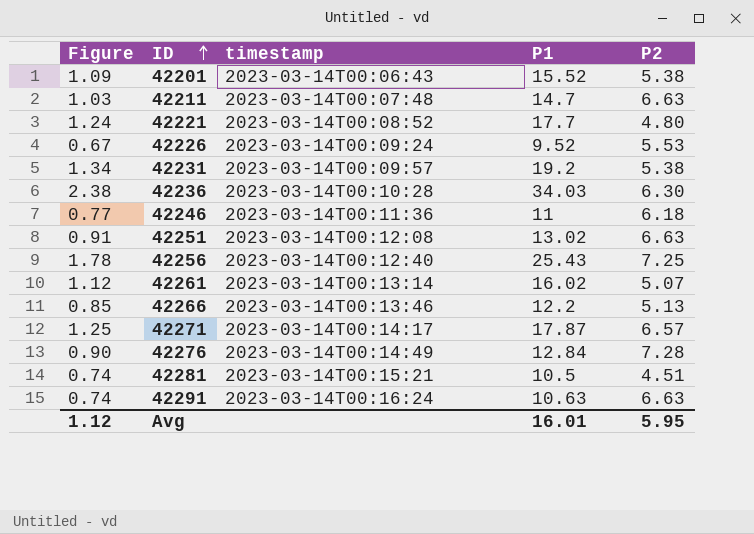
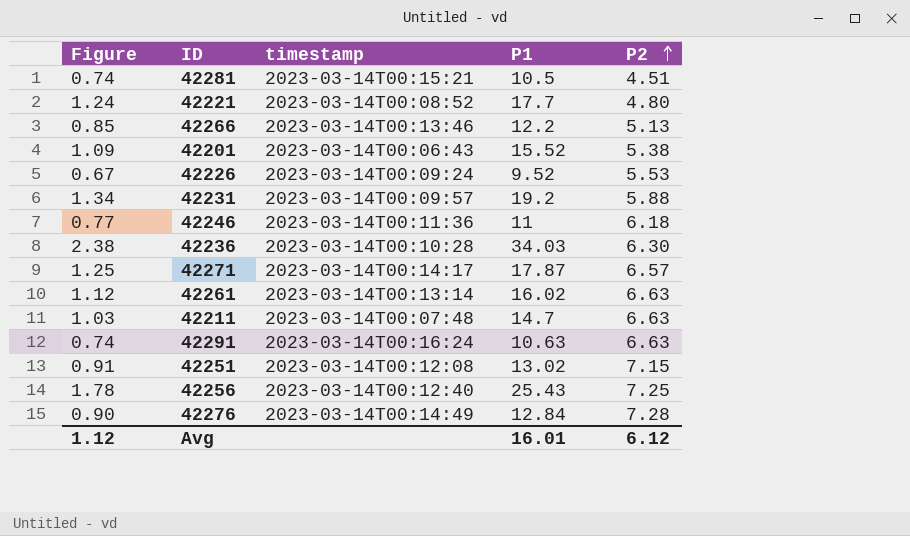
row order: ID ascending -> P2 ascending
42231 | P2: 5.38 -> 5.88
42261 | P2: 5.07 -> 6.63
42251 | P2: 6.63 -> 7.15
Avg | P2: 5.95 -> 6.12

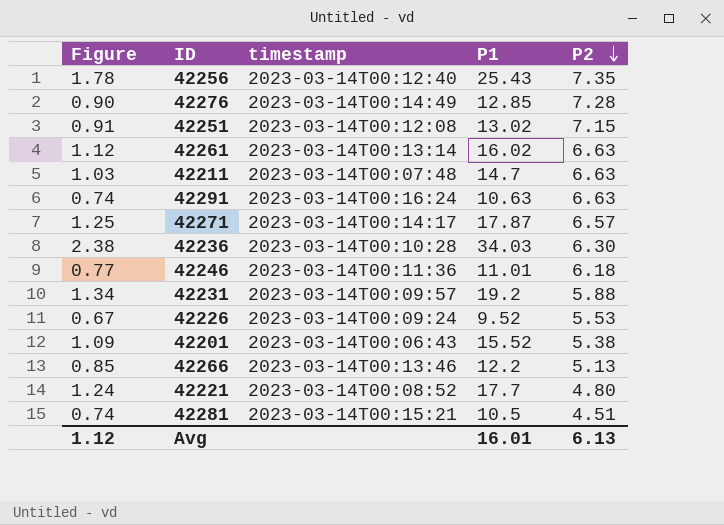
row order: P2 ascending -> P2 descending
42256 | P2: 7.25 -> 7.35
42276 | P1: 12.84 -> 12.85
42246 | P1: 11 -> 11.01
Avg | P2: 6.12 -> 6.13

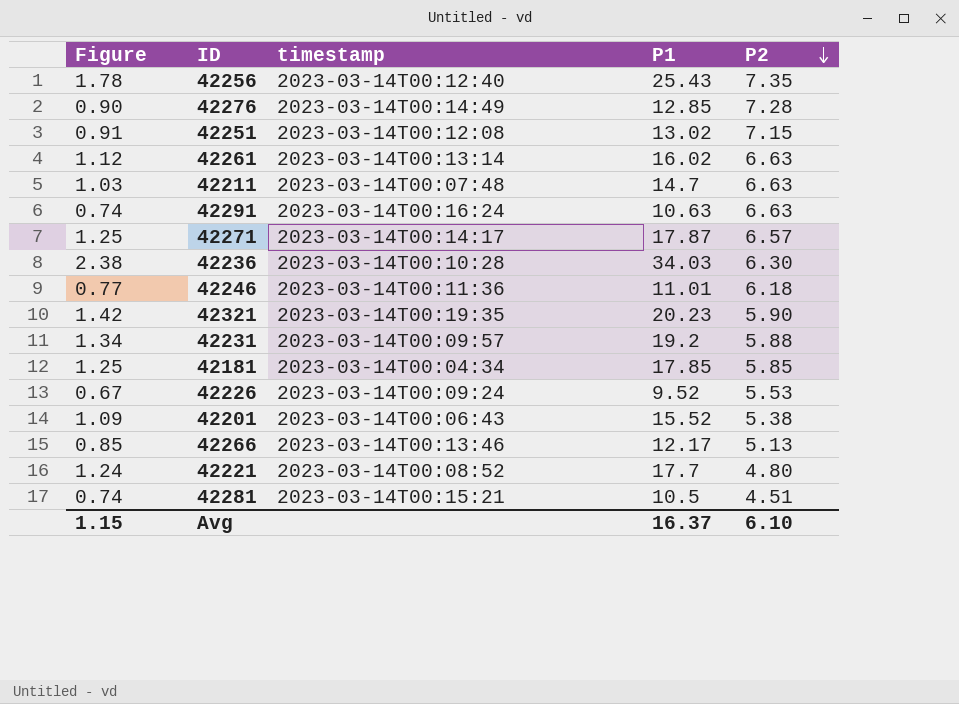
row 42321: none -> 1.42 | 2023-03-14T00:19:35 | 20.23 | 5.90
row 42181: none -> 1.25 | 2023-03-14T00:04:34 | 17.85 | 5.85
42266 | P1: 12.2 -> 12.17
Avg | Figure: 1.12 -> 1.15
Avg | P1: 16.01 -> 16.37
Avg | P2: 6.13 -> 6.10

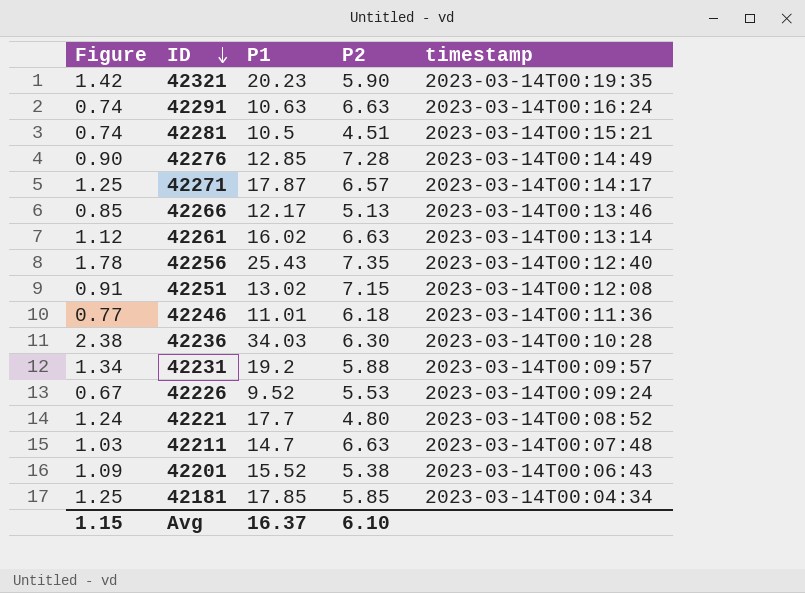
row order: P2 descending -> ID descending
column timestamp | position: 3 -> 5

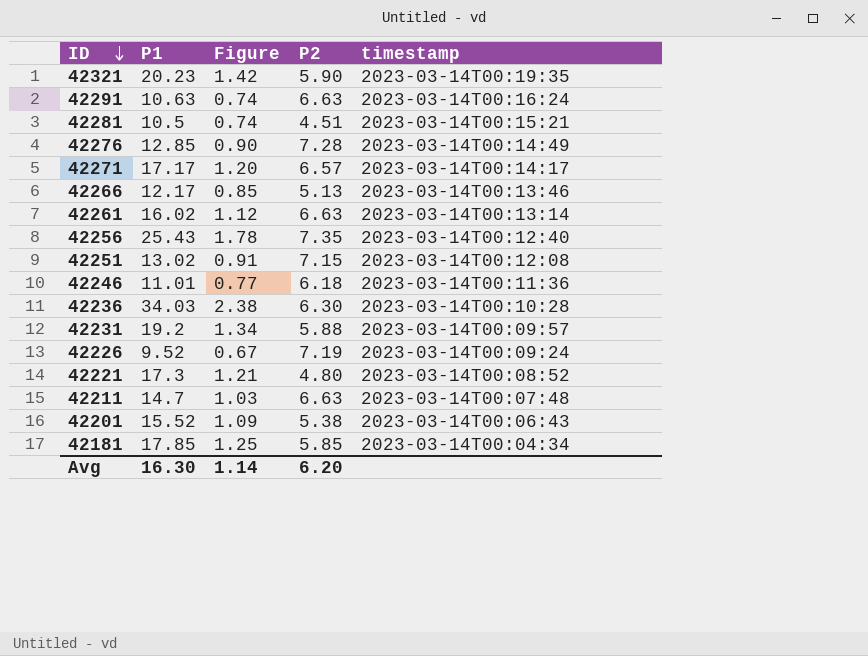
column Figure | position: 1 -> 3
42271 | P1: 17.87 -> 17.17
42271 | Figure: 1.25 -> 1.20
42226 | P2: 5.53 -> 7.19
42221 | P1: 17.7 -> 17.3
42221 | Figure: 1.24 -> 1.21
Avg | P1: 16.37 -> 16.30
Avg | Figure: 1.15 -> 1.14
Avg | P2: 6.10 -> 6.20

